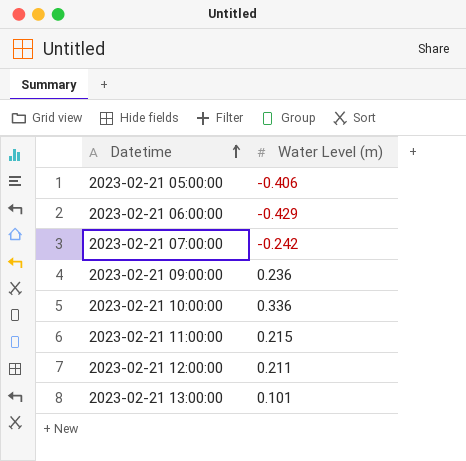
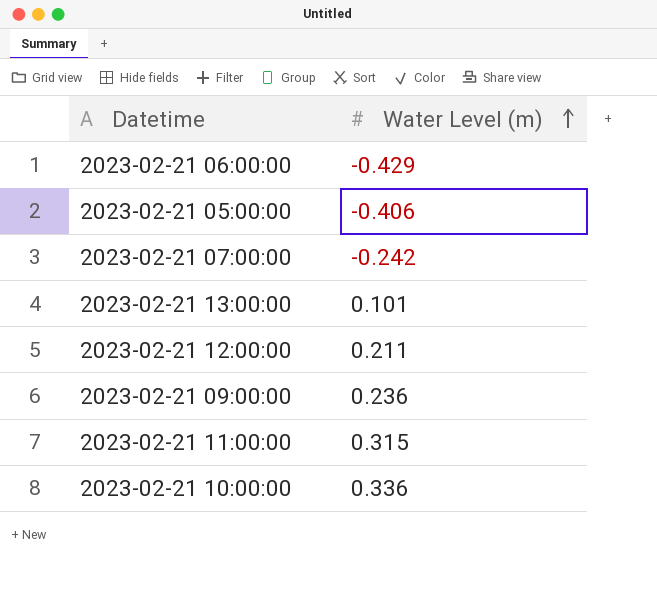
row order: Datetime ascending -> Water Level (m) ascending
2023-02-21 11:00:00 | Water Level (m): 0.215 -> 0.315

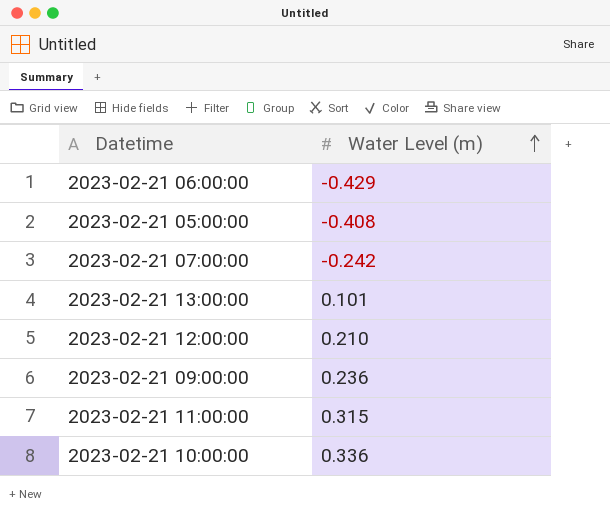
2023-02-21 05:00:00 | Water Level (m): -0.406 -> -0.408
2023-02-21 12:00:00 | Water Level (m): 0.211 -> 0.210

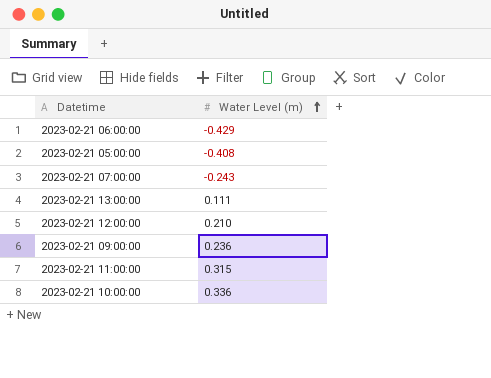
2023-02-21 07:00:00 | Water Level (m): -0.242 -> -0.243
2023-02-21 13:00:00 | Water Level (m): 0.101 -> 0.111

